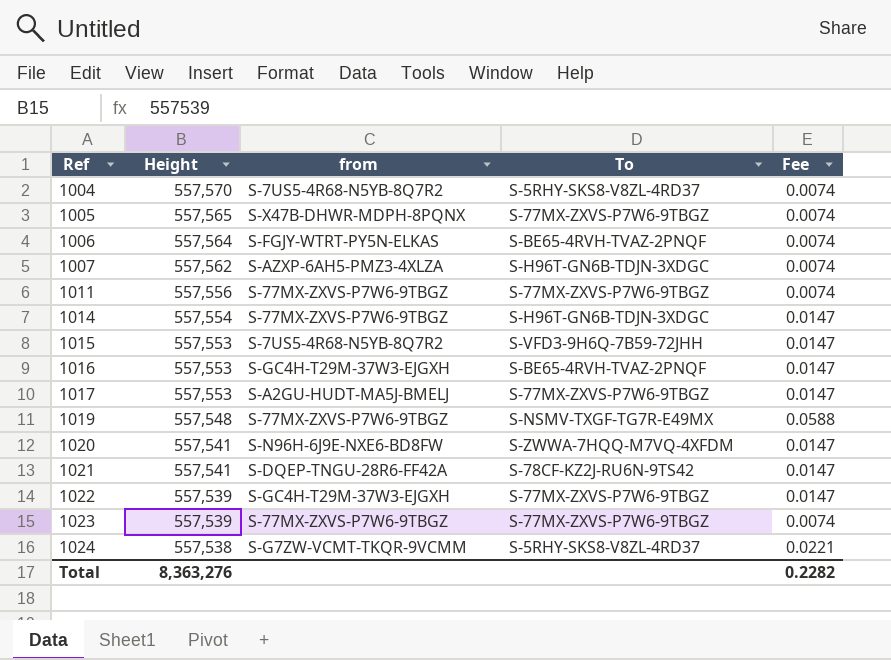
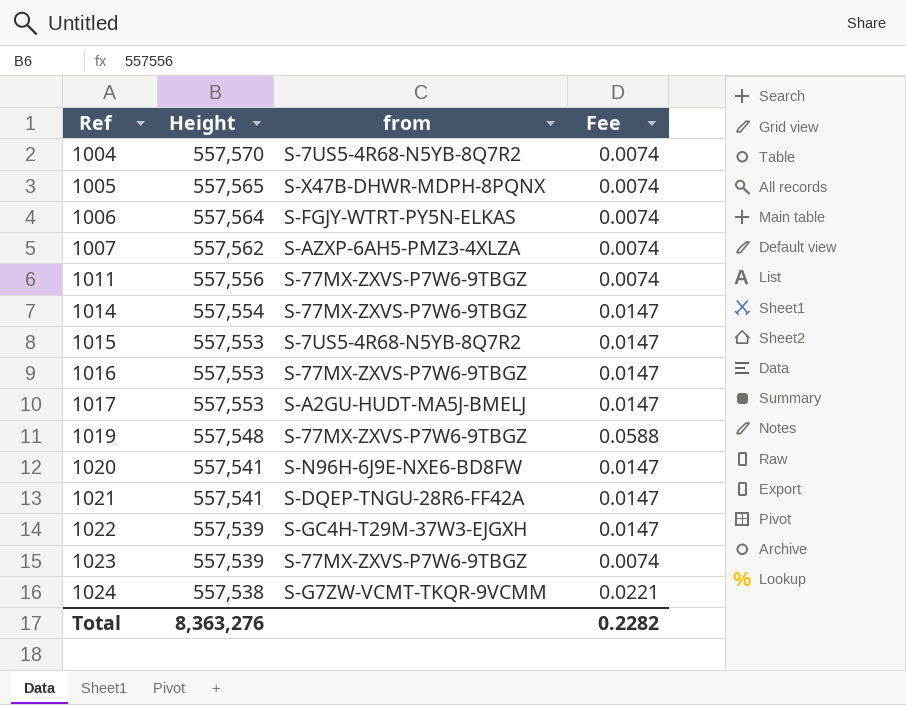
column To | position: 4 -> none
1016 | from: S-GC4H-T29M-37W3-EJGXH -> S-77MX-ZXVS-P7W6-9TBGZ

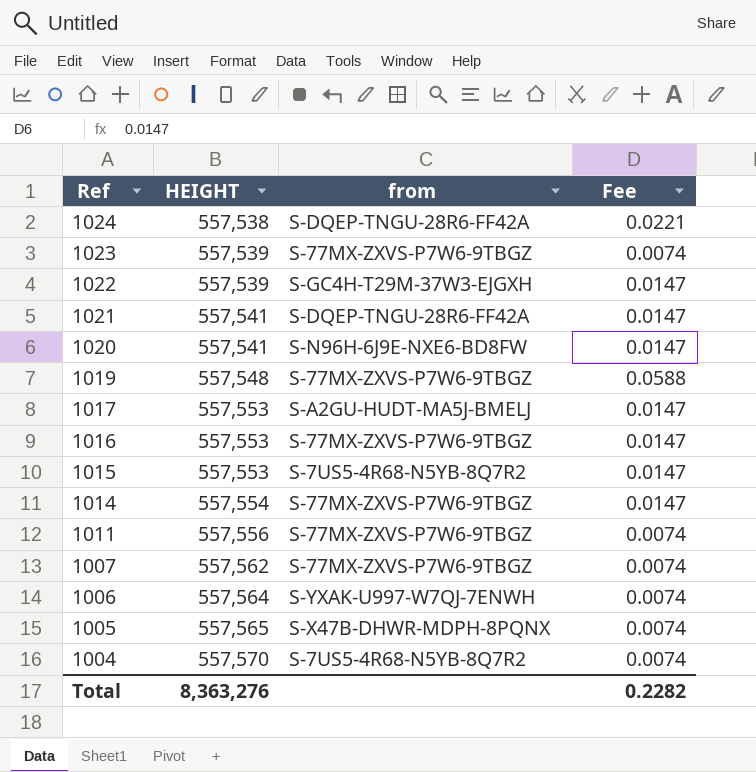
row order: Ref ascending -> Ref descending
column name: Height -> HEIGHT
1024 | from: S-G7ZW-VCMT-TKQR-9VCMM -> S-DQEP-TNGU-28R6-FF42A
1007 | from: S-AZXP-6AH5-PMZ3-4XLZA -> S-77MX-ZXVS-P7W6-9TBGZ
1006 | from: S-FGJY-WTRT-PY5N-ELKAS -> S-YXAK-U997-W7QJ-7ENWH

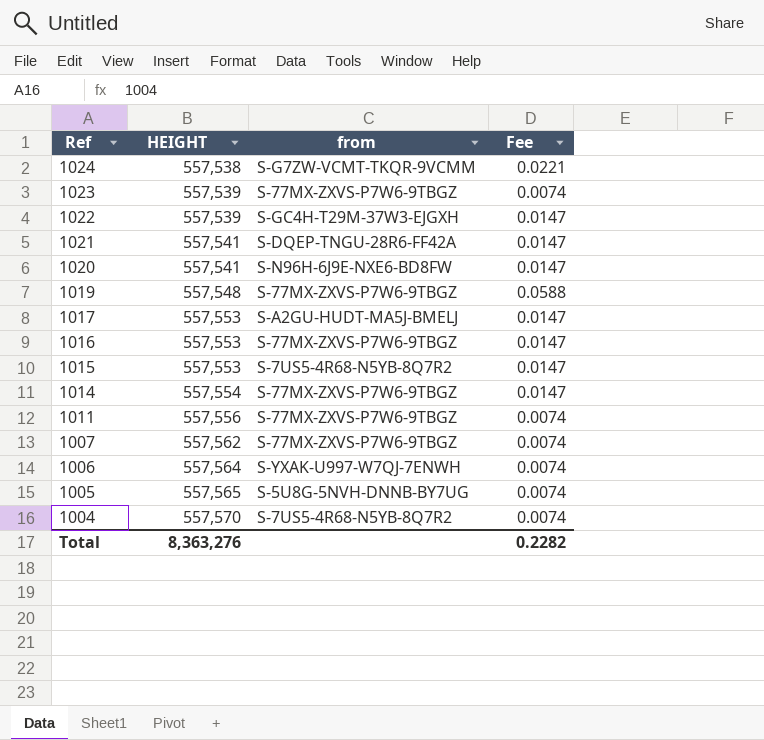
1024 | from: S-DQEP-TNGU-28R6-FF42A -> S-G7ZW-VCMT-TKQR-9VCMM
1005 | from: S-X47B-DHWR-MDPH-8PQNX -> S-5U8G-5NVH-DNNB-BY7UG

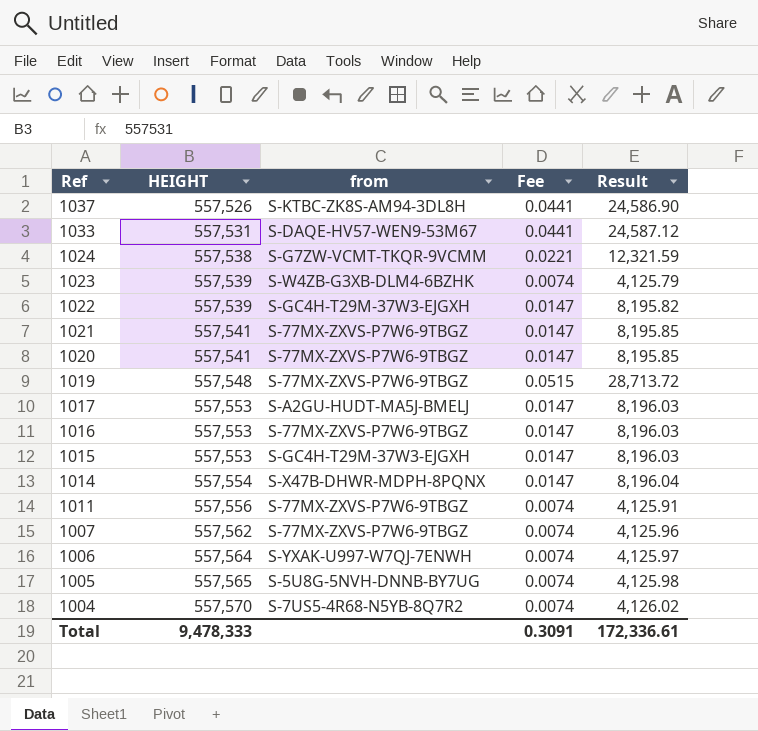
column Result | formula: none -> [HEIGHT] * [Fee]
row 1037: none -> 557,526 | S-KTBC-ZK8S-AM94-3DL8H | 0.0441 | 24,586.90
row 1033: none -> 557,531 | S-DAQE-HV57-WEN9-53M67 | 0.0441 | 24,587.12
1023 | from: S-77MX-ZXVS-P7W6-9TBGZ -> S-W4ZB-G3XB-DLM4-6BZHK
1021 | from: S-DQEP-TNGU-28R6-FF42A -> S-77MX-ZXVS-P7W6-9TBGZ
1020 | from: S-N96H-6J9E-NXE6-BD8FW -> S-77MX-ZXVS-P7W6-9TBGZ
1019 | Fee: 0.0588 -> 0.0515
1015 | from: S-7US5-4R68-N5YB-8Q7R2 -> S-GC4H-T29M-37W3-EJGXH
1014 | from: S-77MX-ZXVS-P7W6-9TBGZ -> S-X47B-DHWR-MDPH-8PQNX
Total | HEIGHT: 8,363,276 -> 9,478,333
Total | Fee: 0.2282 -> 0.3091

